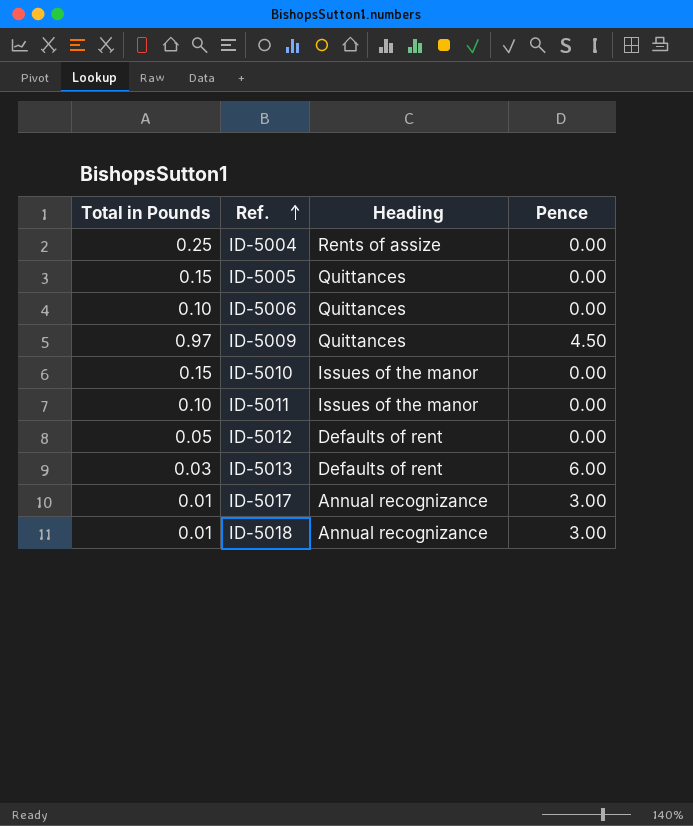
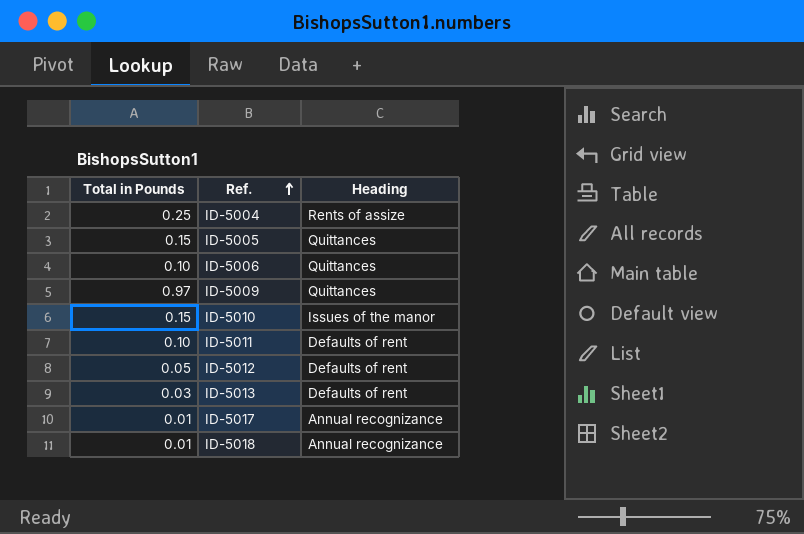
column Pence | position: 4 -> none
ID-5011 | Heading: Issues of the manor -> Defaults of rent

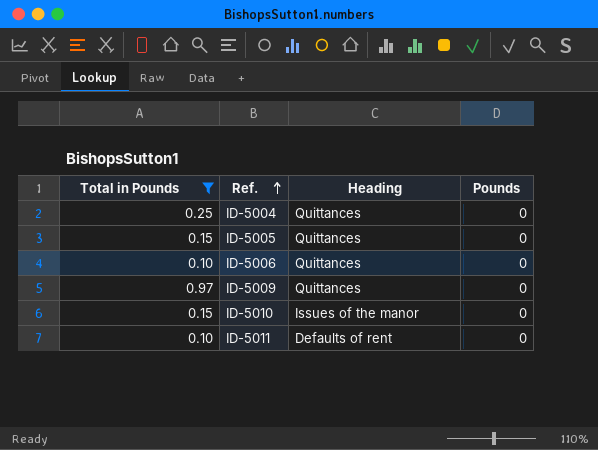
filter: none -> Total in Pounds >= 0.10
column Pounds | position: none -> 4
ID-5004 | Heading: Rents of assize -> Quittances

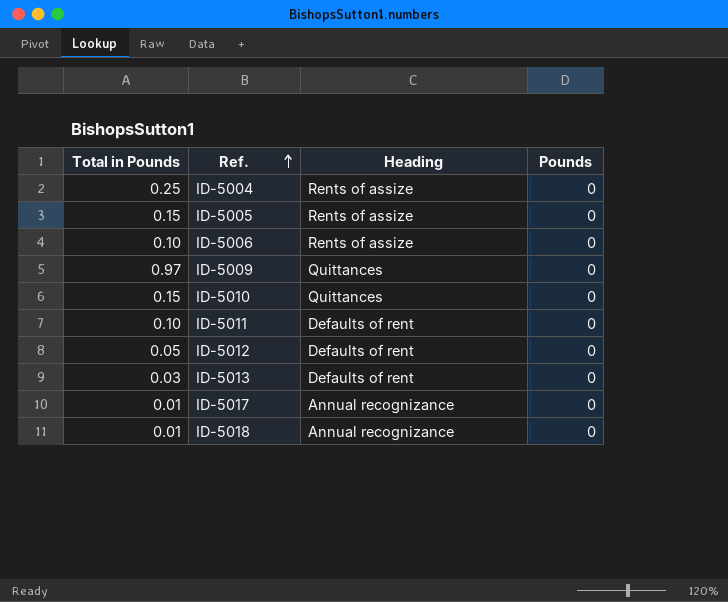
filter: Total in Pounds >= 0.10 -> none
ID-5004 | Heading: Quittances -> Rents of assize
ID-5005 | Heading: Quittances -> Rents of assize
ID-5006 | Heading: Quittances -> Rents of assize
ID-5010 | Heading: Issues of the manor -> Quittances

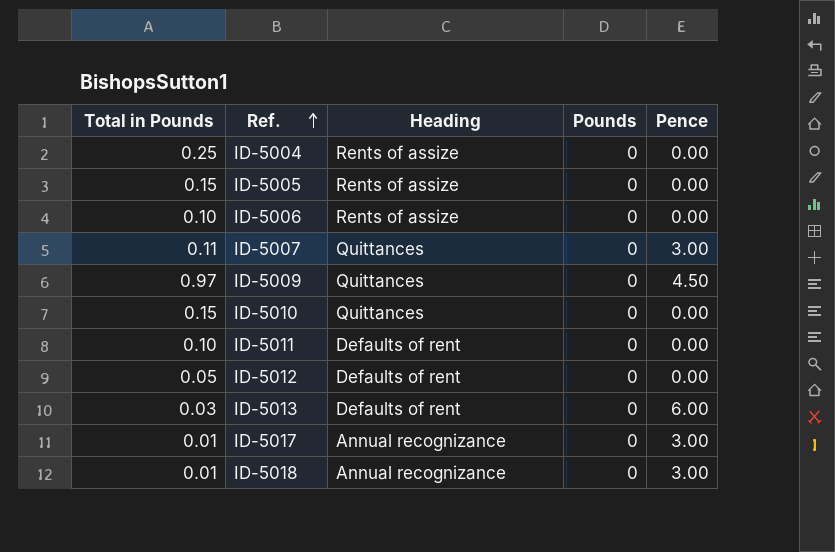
column Pence | position: none -> 5
row ID-5007: none -> 0.11 | Quittances | 0 | 3.00

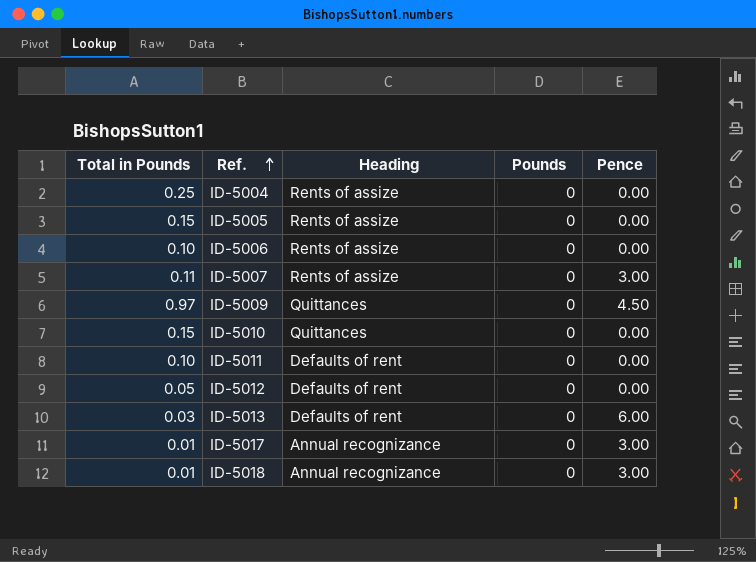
ID-5007 | Heading: Quittances -> Rents of assize

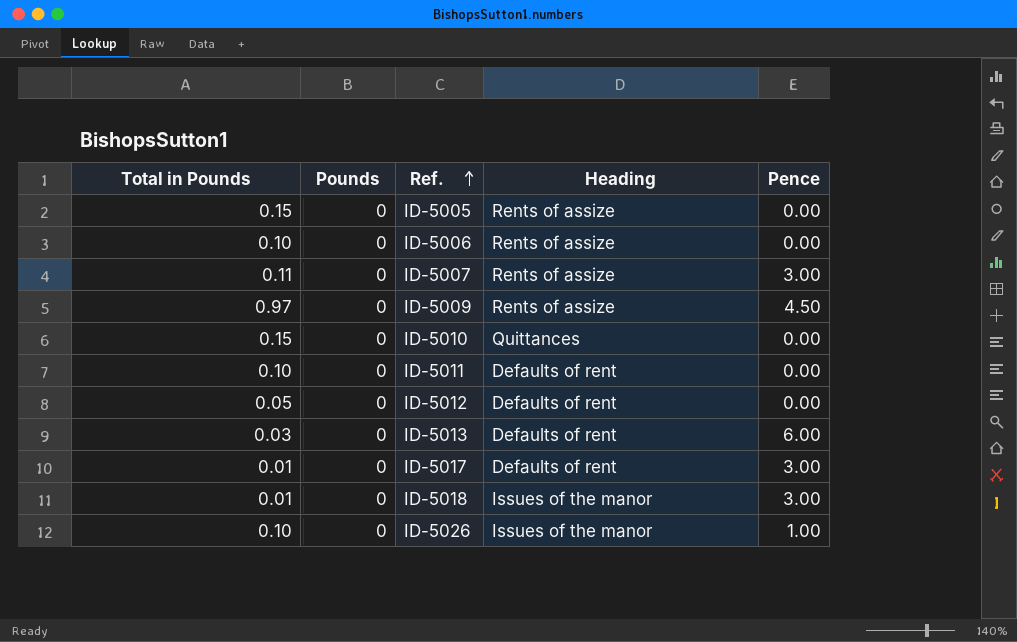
column Pounds | position: 4 -> 2
row ID-5004: 0.25 | Rents of assize | 0 | 0.00 -> none
ID-5009 | Heading: Quittances -> Rents of assize
ID-5017 | Heading: Annual recognizance -> Defaults of rent
ID-5018 | Heading: Annual recognizance -> Issues of the manor
row ID-5026: none -> 0.10 | 0 | Issues of the manor | 1.00

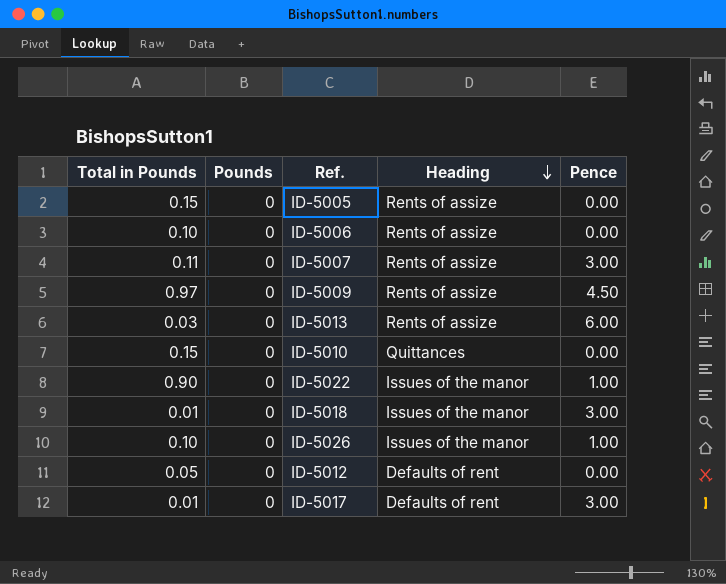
row order: Ref. ascending -> Heading descending
row ID-5011: 0.10 | 0 | Defaults of rent | 0.00 -> none
ID-5013 | Heading: Defaults of rent -> Rents of assize
row ID-5022: none -> 0.90 | 0 | Issues of the manor | 1.00

